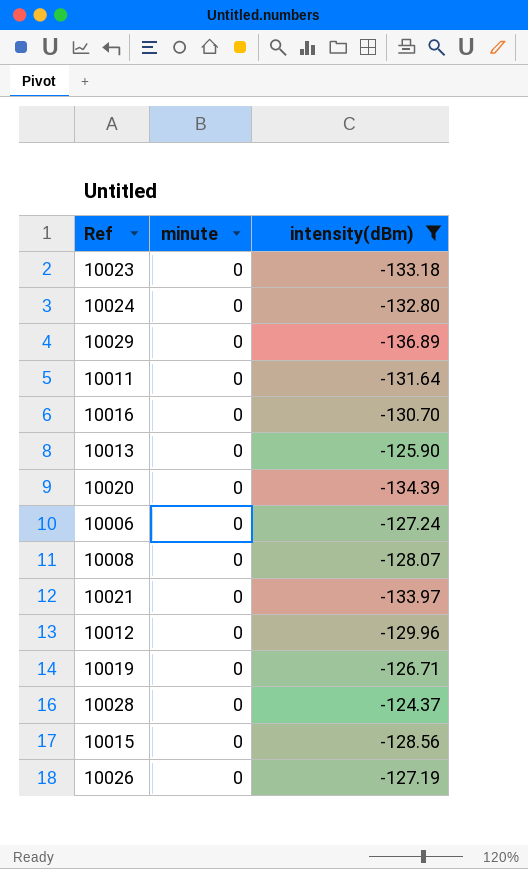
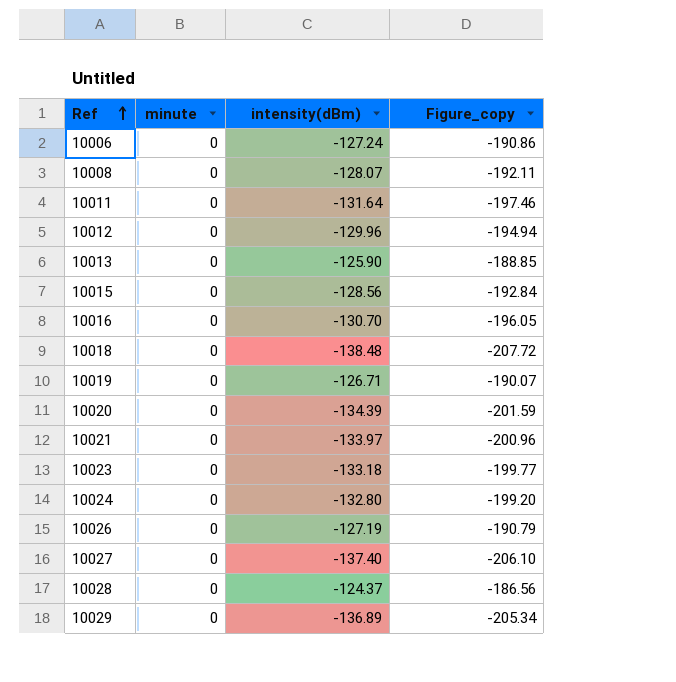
filter: intensity(dBm) >= -136.89 -> none
row order: none -> Ref ascending
column Figure_copy | formula: none -> [intensity(dBm)] * 1.5

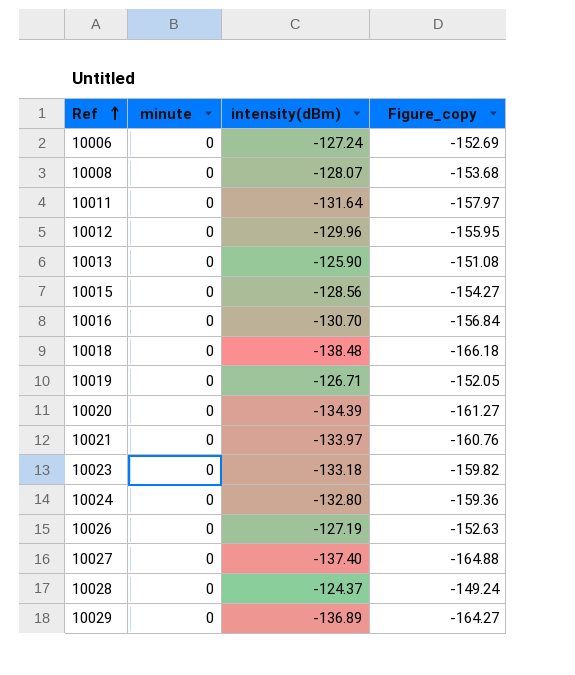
column Figure_copy | formula: [intensity(dBm)] * 1.5 -> [intensity(dBm)] * 1.2

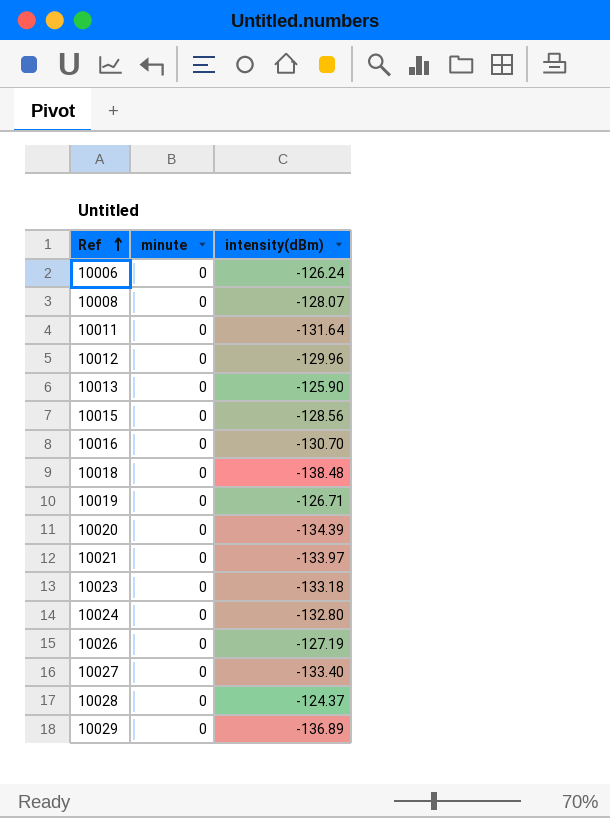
column Figure_copy | formula: [intensity(dBm)] * 1.2 -> none
10006 | intensity(dBm): -127.24 -> -126.24
10027 | intensity(dBm): -137.40 -> -133.40

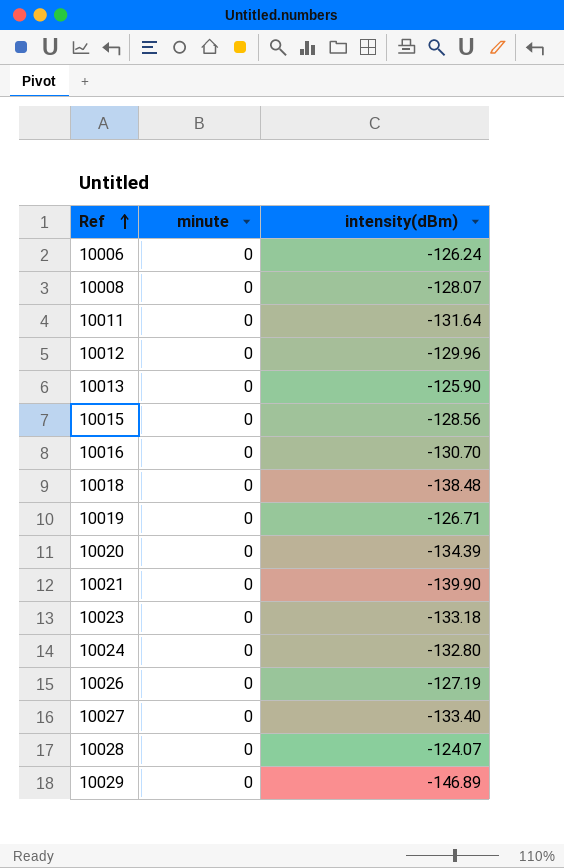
10021 | intensity(dBm): -133.97 -> -139.90
10028 | intensity(dBm): -124.37 -> -124.07
10029 | intensity(dBm): -136.89 -> -146.89

